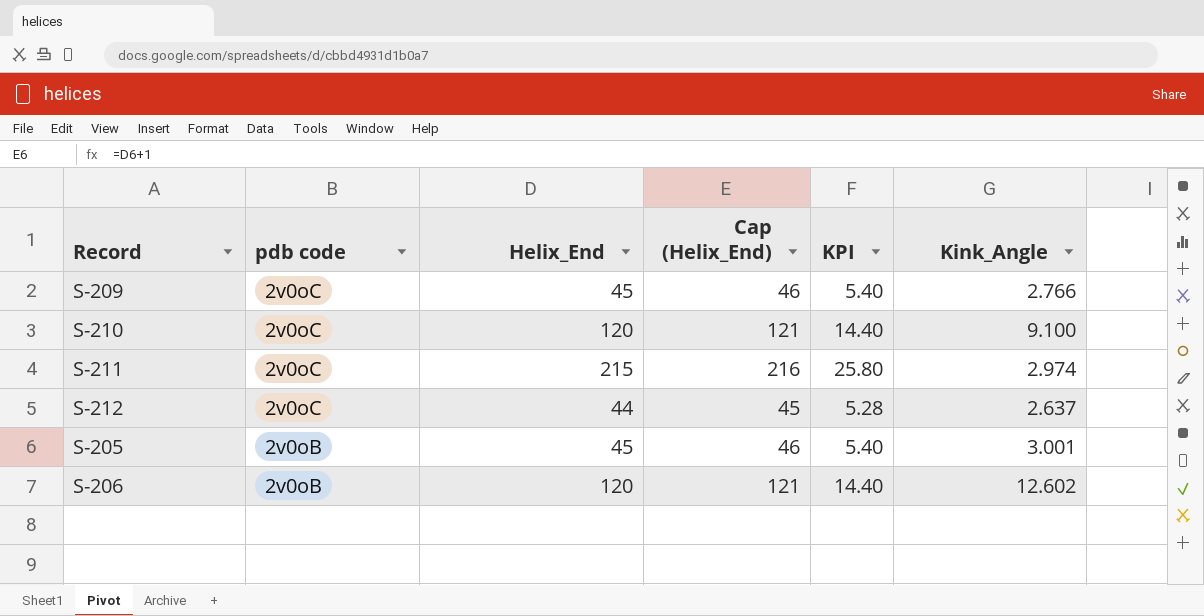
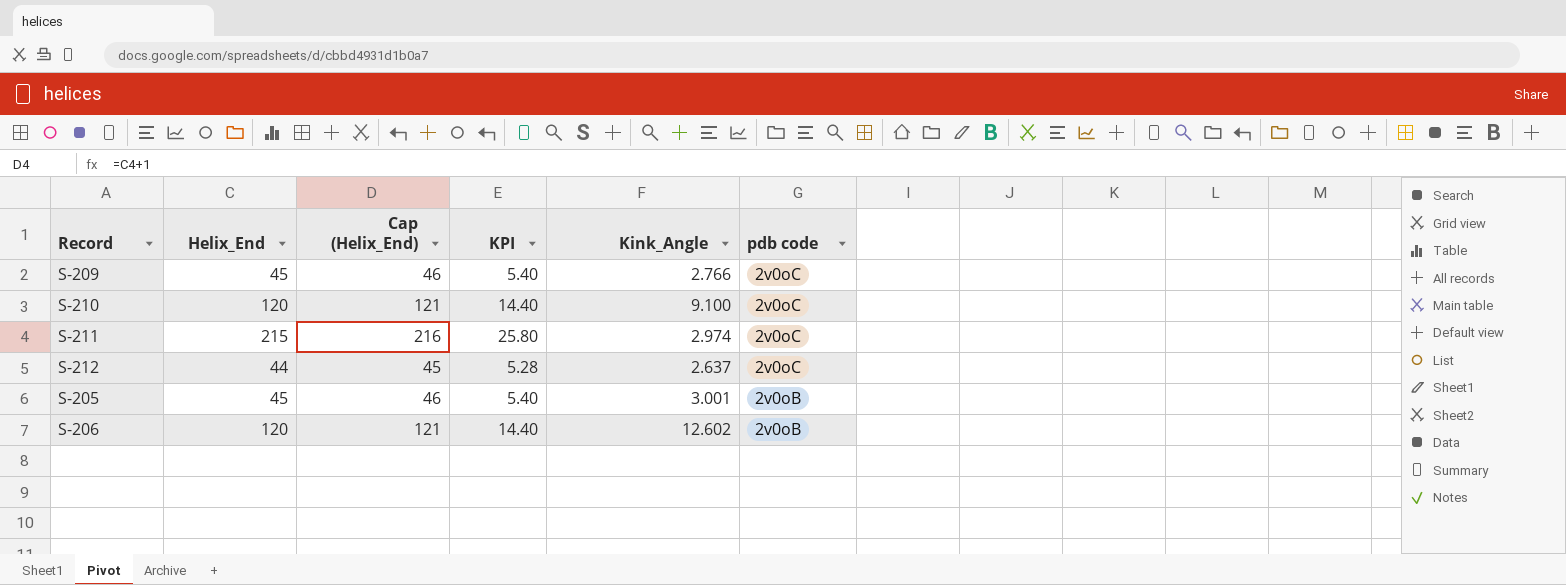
column pdb code | position: 2 -> 6

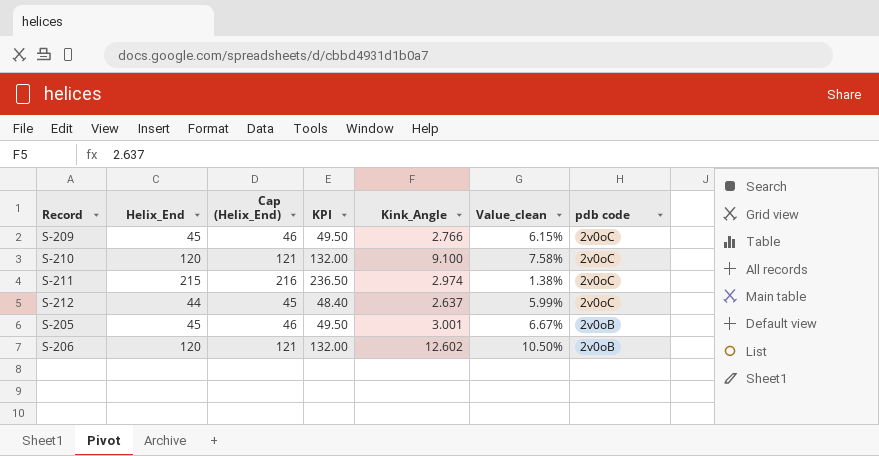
column KPI | formula: [Helix_End] * 0.12 -> [Helix_End] * 1.1
column Value_clean | formula: none -> [Kink_Angle] / [Helix_End]

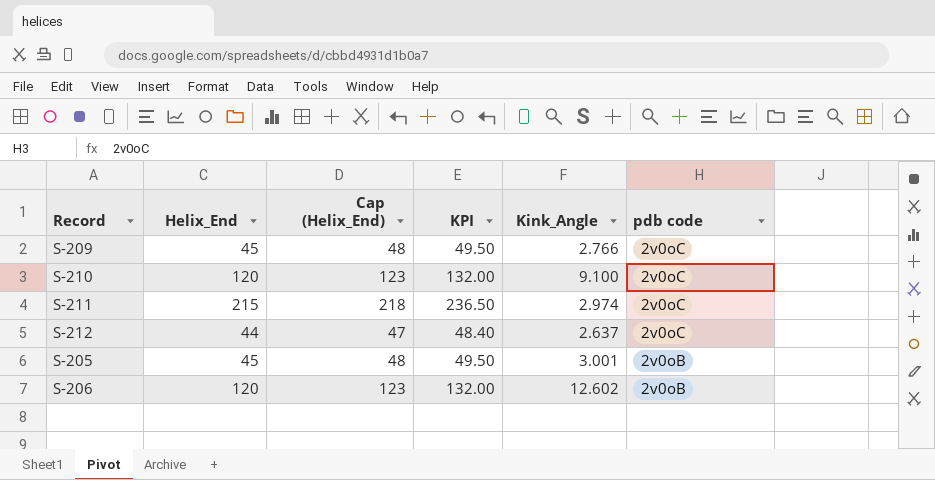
column Value_clean | formula: [Kink_Angle] / [Helix_End] -> none
column Cap (Helix_End) | formula: [Helix_End] + 1 -> [Helix_End] + 3

